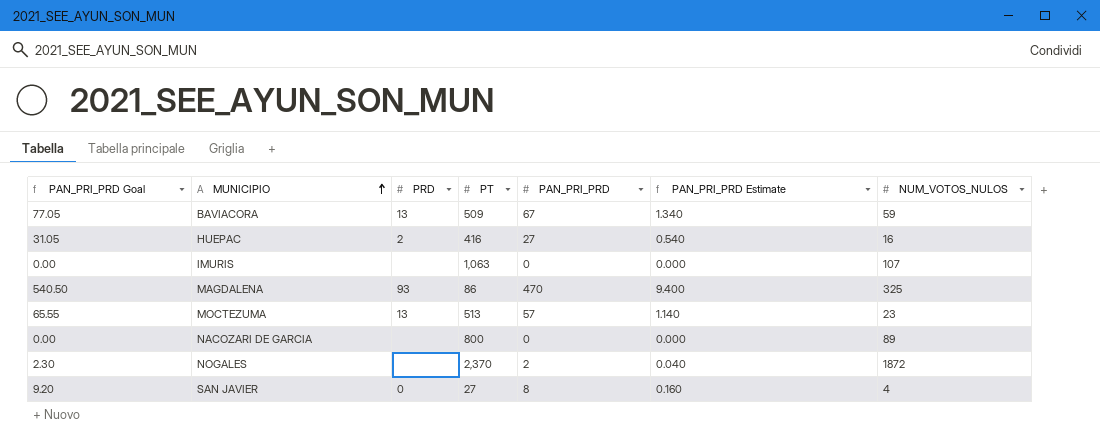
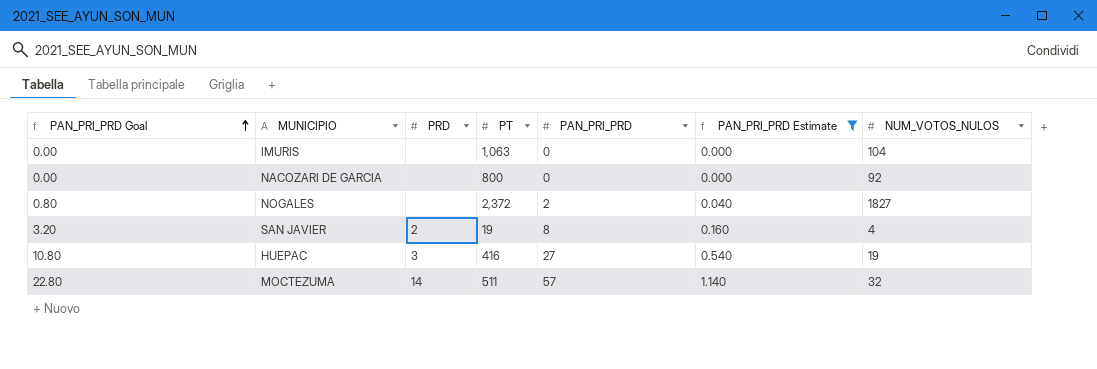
filter: none -> PAN_PRI_PRD Estimate <= 1.140
row order: MUNICIPIO ascending -> PAN_PRI_PRD Goal ascending
column PAN_PRI_PRD Goal | formula: [PAN_PRI_PRD] * 1.15 -> [PAN_PRI_PRD] * 0.4
IMURIS | NUM_VOTOS_NULOS: 107 -> 104
NACOZARI DE GARCIA | NUM_VOTOS_NULOS: 89 -> 92
NOGALES | PT: 2,370 -> 2,372
NOGALES | NUM_VOTOS_NULOS: 1872 -> 1827
SAN JAVIER | PRD: 0 -> 2
SAN JAVIER | PT: 27 -> 19
HUEPAC | PRD: 2 -> 3
HUEPAC | NUM_VOTOS_NULOS: 16 -> 19
MOCTEZUMA | PRD: 13 -> 14
MOCTEZUMA | PT: 513 -> 511
MOCTEZUMA | NUM_VOTOS_NULOS: 23 -> 32

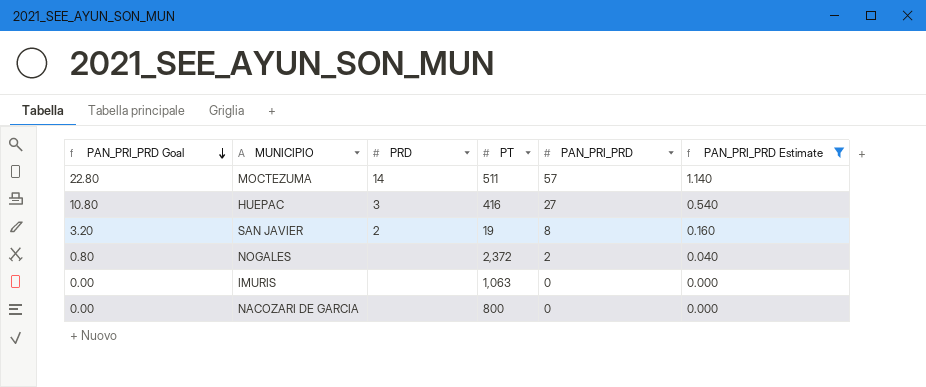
row order: PAN_PRI_PRD Goal ascending -> PAN_PRI_PRD Goal descending
column NUM_VOTOS_NULOS | position: 7 -> none

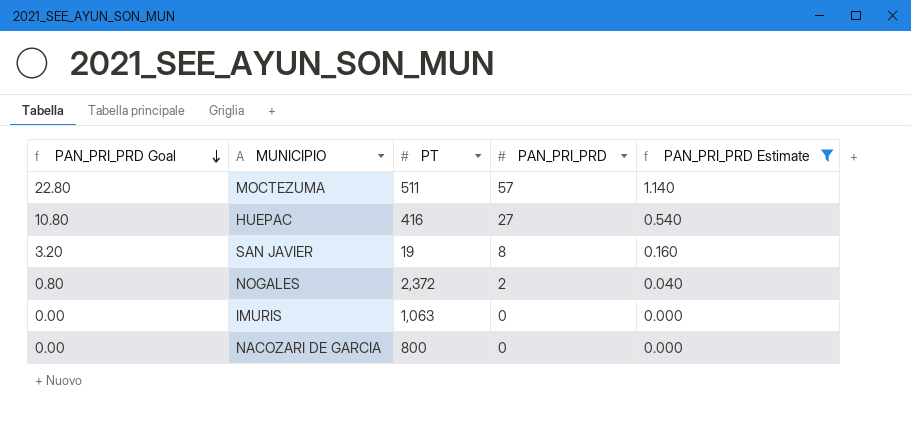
column PRD | position: 3 -> none

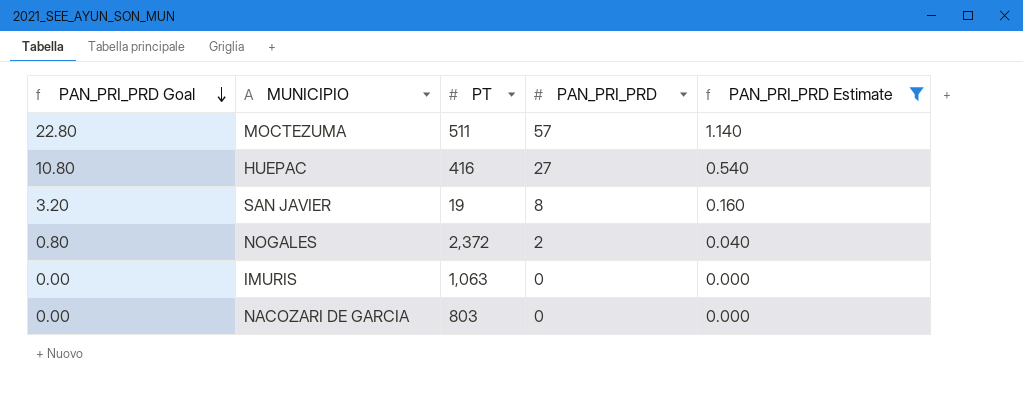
NACOZARI DE GARCIA | PT: 800 -> 803

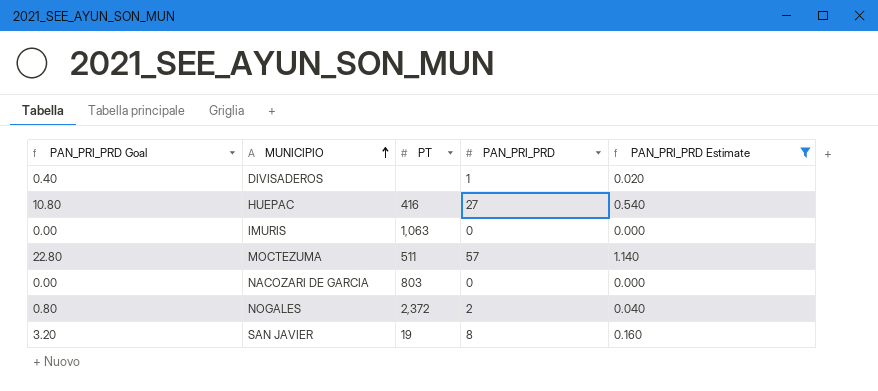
row order: PAN_PRI_PRD Goal descending -> MUNICIPIO ascending
row DIVISADEROS: none -> 0.40 | none | 1 | 0.020

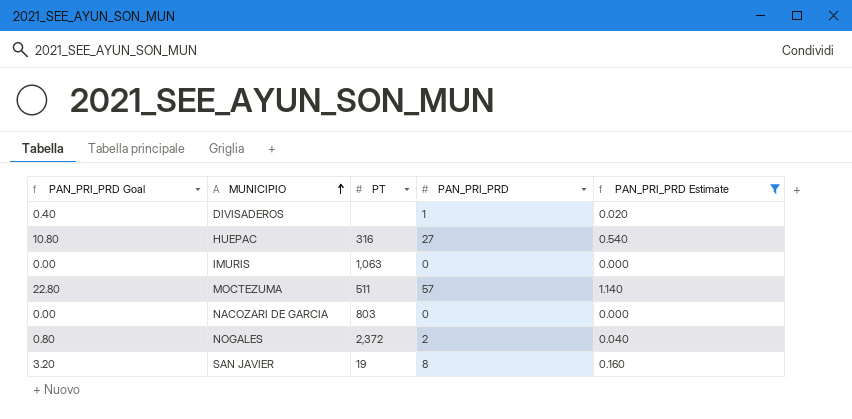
HUEPAC | PT: 416 -> 316

